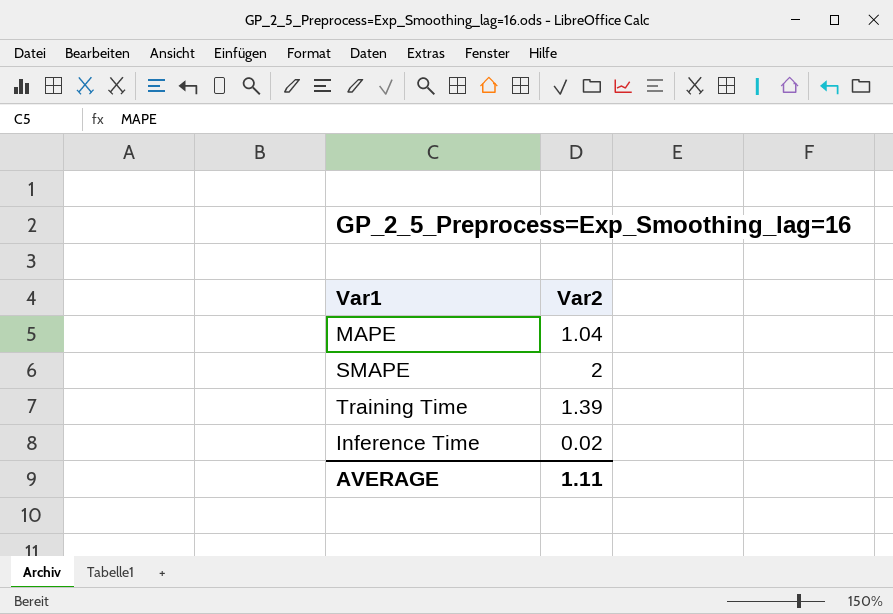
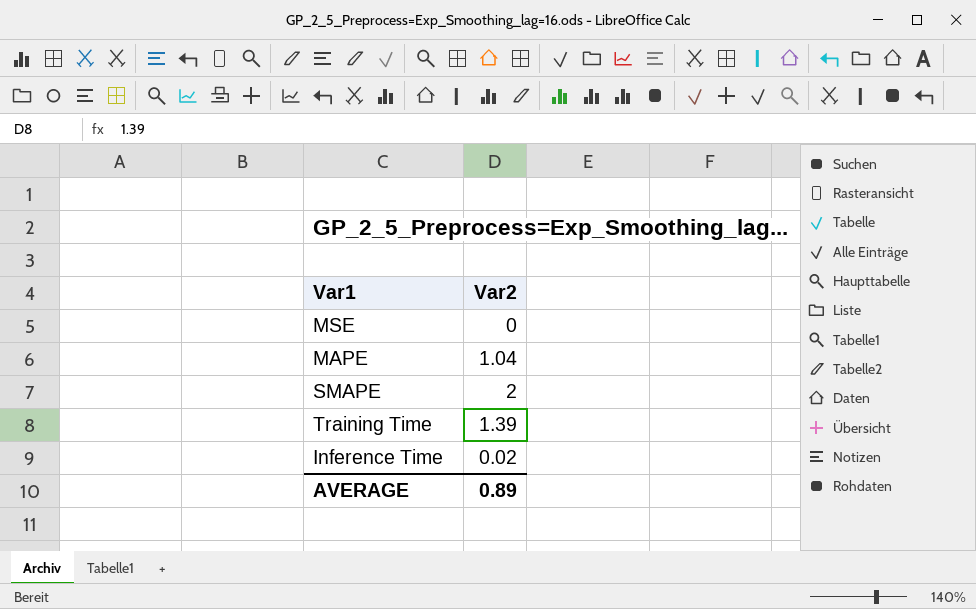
row MSE: none -> 0
AVERAGE | Var2: 1.11 -> 0.89

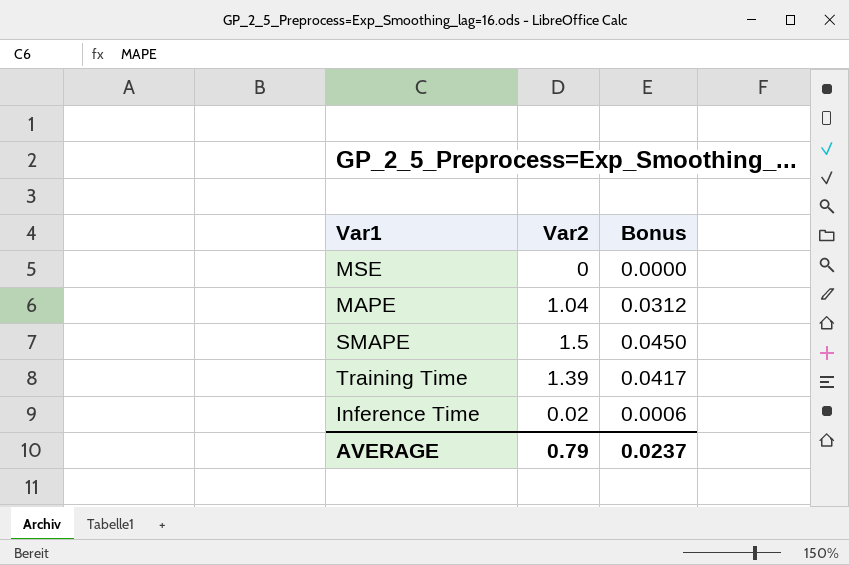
column Bonus | formula: none -> [Var2] * 0.03
SMAPE | Var2: 2 -> 1.5
AVERAGE | Var2: 0.89 -> 0.79

